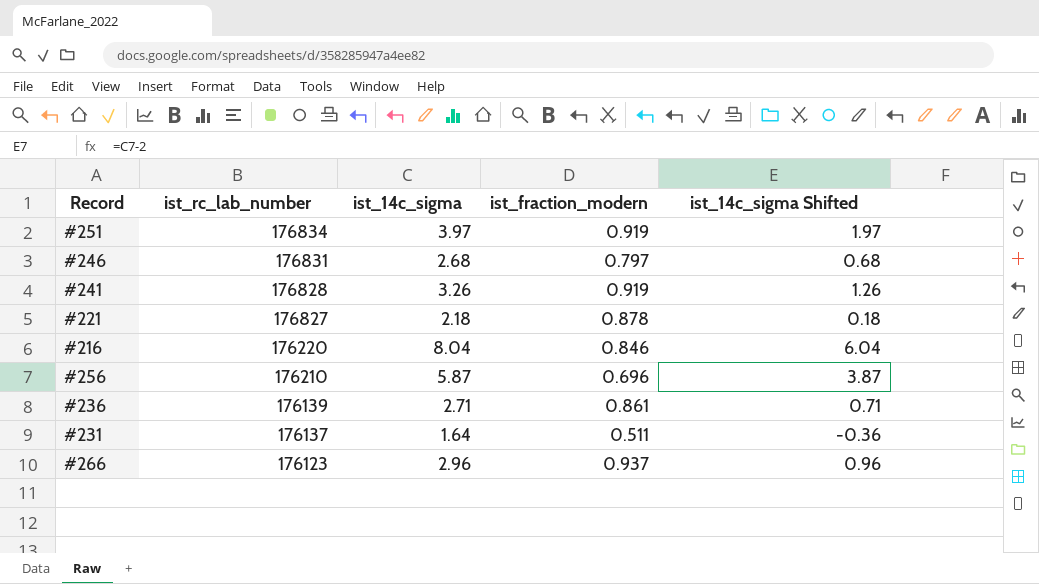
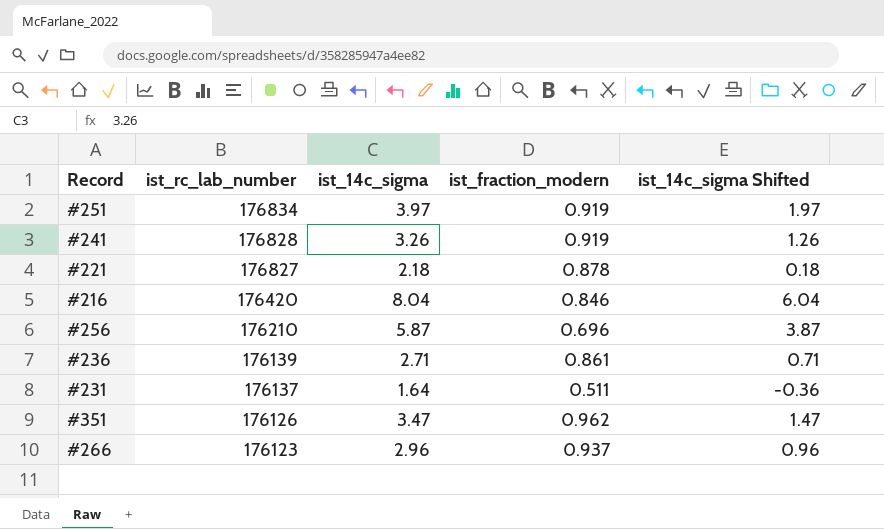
row #246: 176831 | 2.68 | 0.797 | 0.68 -> none
#216 | ist_rc_lab_number: 176220 -> 176420
row #351: none -> 176126 | 3.47 | 0.962 | 1.47

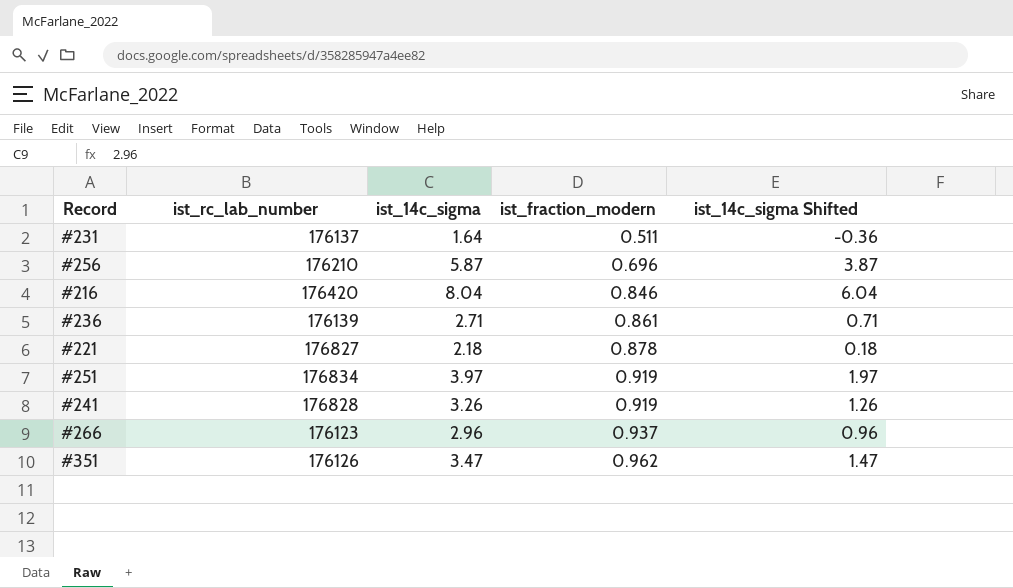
row order: ist_rc_lab_number descending -> ist_fraction_modern ascending

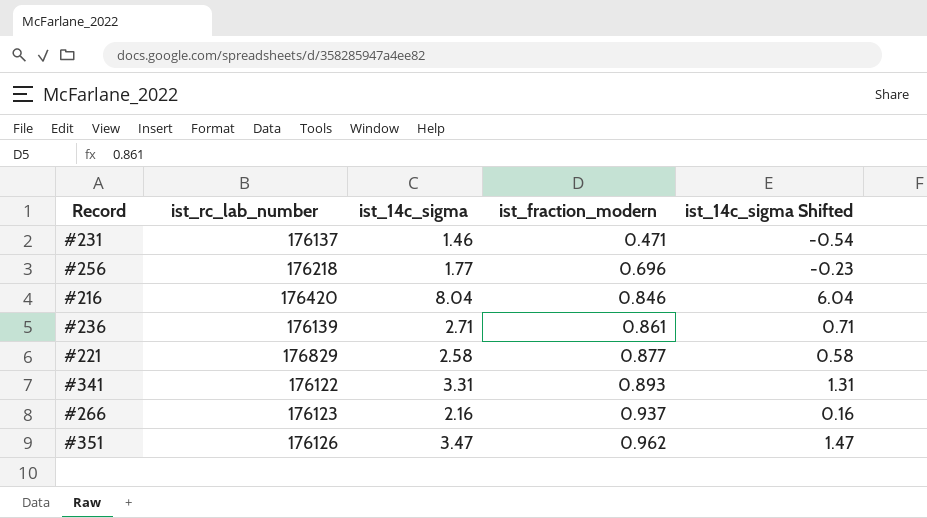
row #251: 176834 | 3.97 | 0.919 | 1.97 -> none
row #241: 176828 | 3.26 | 0.919 | 1.26 -> none
#231 | ist_14c_sigma: 1.64 -> 1.46
#231 | ist_fraction_modern: 0.511 -> 0.471
#231 | ist_14c_sigma Shifted: -0.36 -> -0.54
#256 | ist_rc_lab_number: 176210 -> 176218
#256 | ist_14c_sigma: 5.87 -> 1.77
#256 | ist_14c_sigma Shifted: 3.87 -> -0.23
#221 | ist_rc_lab_number: 176827 -> 176829
#221 | ist_14c_sigma: 2.18 -> 2.58
#221 | ist_fraction_modern: 0.878 -> 0.877
#221 | ist_14c_sigma Shifted: 0.18 -> 0.58
row #341: none -> 176122 | 3.31 | 0.893 | 1.31
#266 | ist_14c_sigma: 2.96 -> 2.16
#266 | ist_14c_sigma Shifted: 0.96 -> 0.16

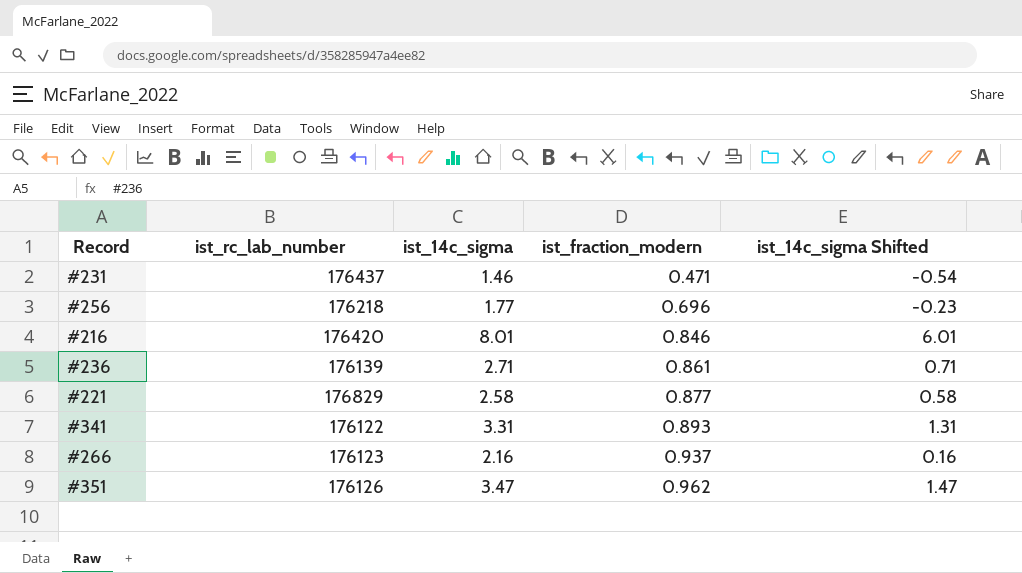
#231 | ist_rc_lab_number: 176137 -> 176437
#216 | ist_14c_sigma: 8.04 -> 8.01
#216 | ist_14c_sigma Shifted: 6.04 -> 6.01

